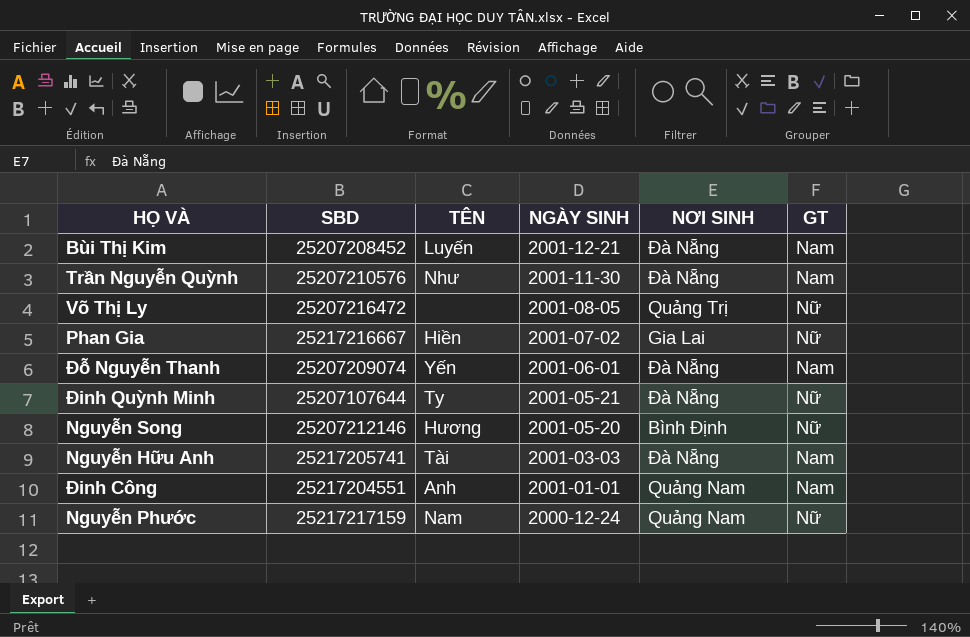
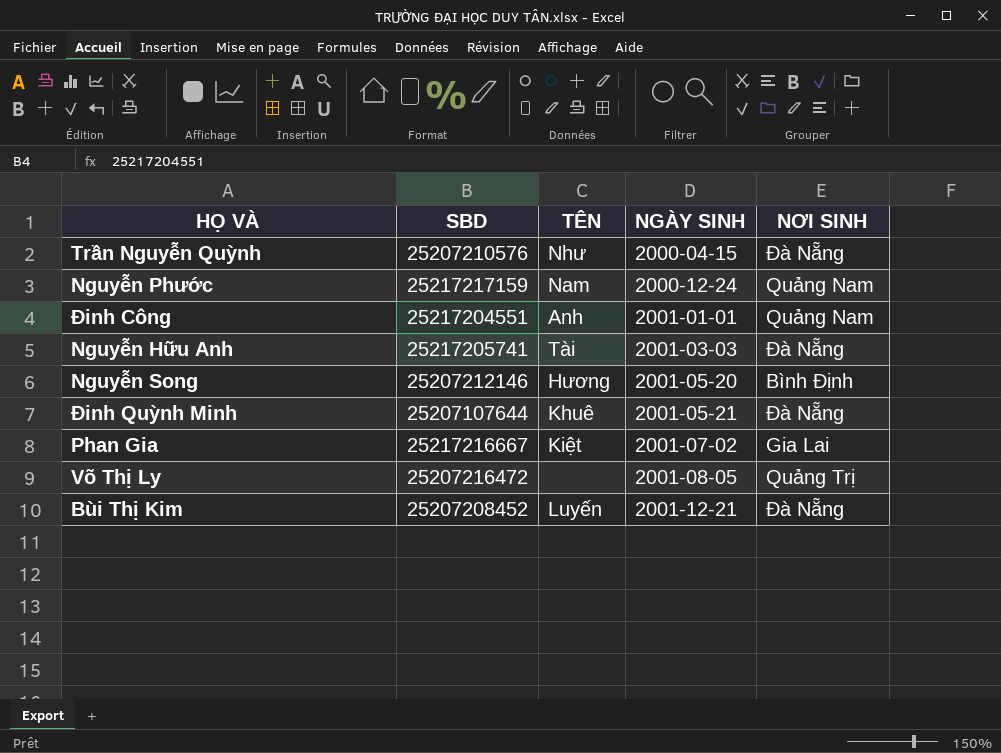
row order: NGÀY SINH descending -> NGÀY SINH ascending
column GT | position: 6 -> none
row Đỗ Nguyễn Thanh: 25207209074 | Yến | 2001-06-01 | Đà Nẵng | Nam -> none
Trần Nguyễn Quỳnh | NGÀY SINH: 2001-11-30 -> 2000-04-15
Đinh Quỳnh Minh | TÊN: Ty -> Khuê
Phan Gia | TÊN: Hiền -> Kiệt

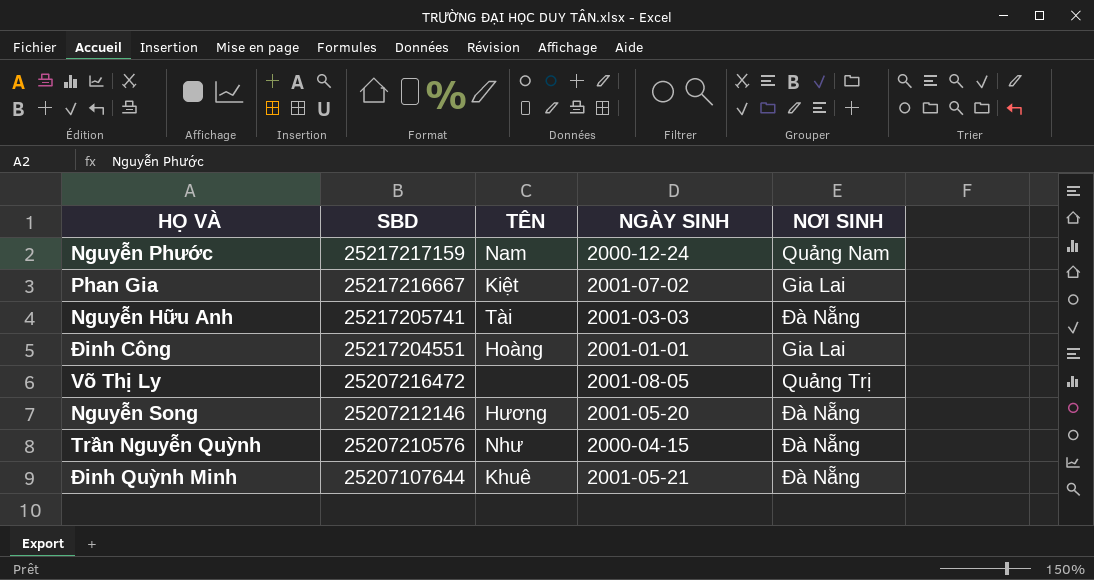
row order: NGÀY SINH ascending -> SBD descending
row Bùi Thị Kim: 25207208452 | Luyến | 2001-12-21 | Đà Nẵng -> none
Đinh Công | TÊN: Anh -> Hoàng
Đinh Công | NƠI SINH: Quảng Nam -> Gia Lai
Nguyễn Song | NƠI SINH: Bình Định -> Đà Nẵng

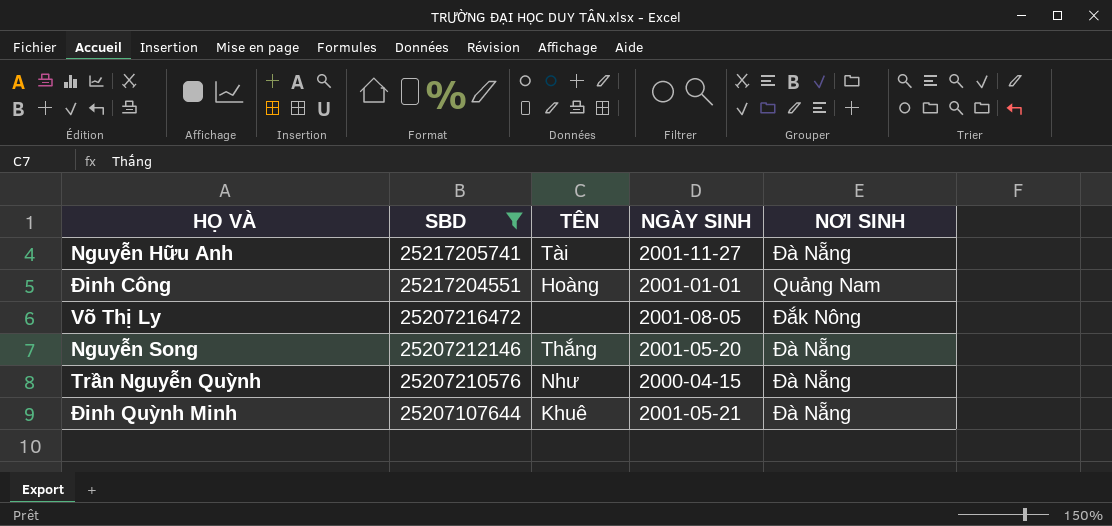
filter: none -> SBD <= 25217205741
Nguyễn Hữu Anh | NGÀY SINH: 2001-03-03 -> 2001-11-27
Đinh Công | NƠI SINH: Gia Lai -> Quảng Nam
Võ Thị Ly | NƠI SINH: Quảng Trị -> Đắk Nông
Nguyễn Song | TÊN: Hương -> Thắng

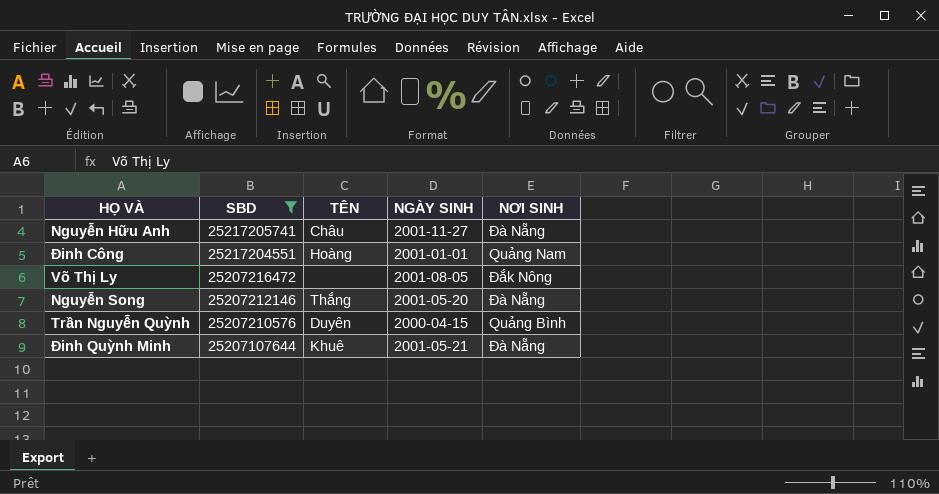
Nguyễn Hữu Anh | TÊN: Tài -> Châu
Trần Nguyễn Quỳnh | TÊN: Như -> Duyên
Trần Nguyễn Quỳnh | NƠI SINH: Đà Nẵng -> Quảng Bình

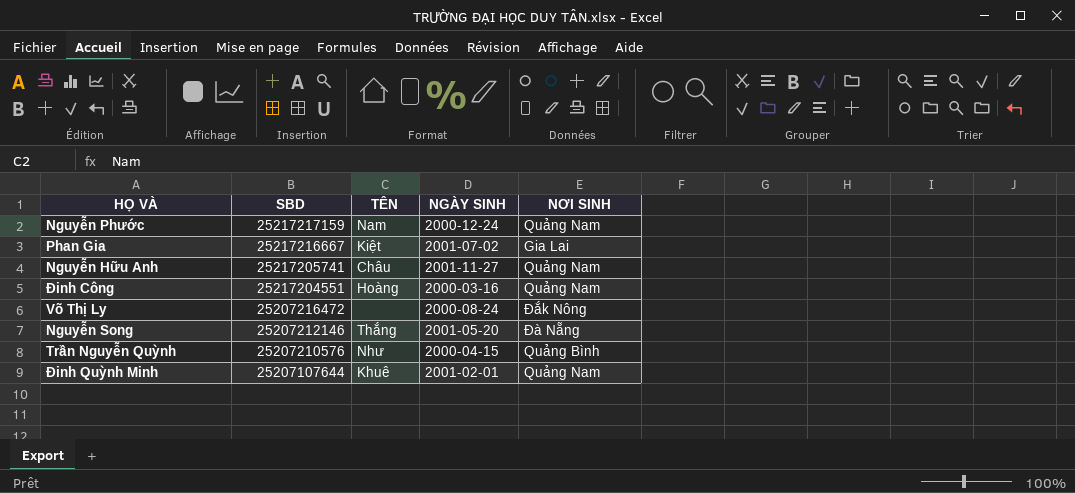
filter: SBD <= 25217205741 -> none
Nguyễn Hữu Anh | NƠI SINH: Đà Nẵng -> Quảng Nam
Đinh Công | NGÀY SINH: 2001-01-01 -> 2000-03-16
Võ Thị Ly | NGÀY SINH: 2001-08-05 -> 2000-08-24
Trần Nguyễn Quỳnh | TÊN: Duyên -> Như
Đinh Quỳnh Minh | NGÀY SINH: 2001-05-21 -> 2001-02-01
Đinh Quỳnh Minh | NƠI SINH: Đà Nẵng -> Quảng Nam

